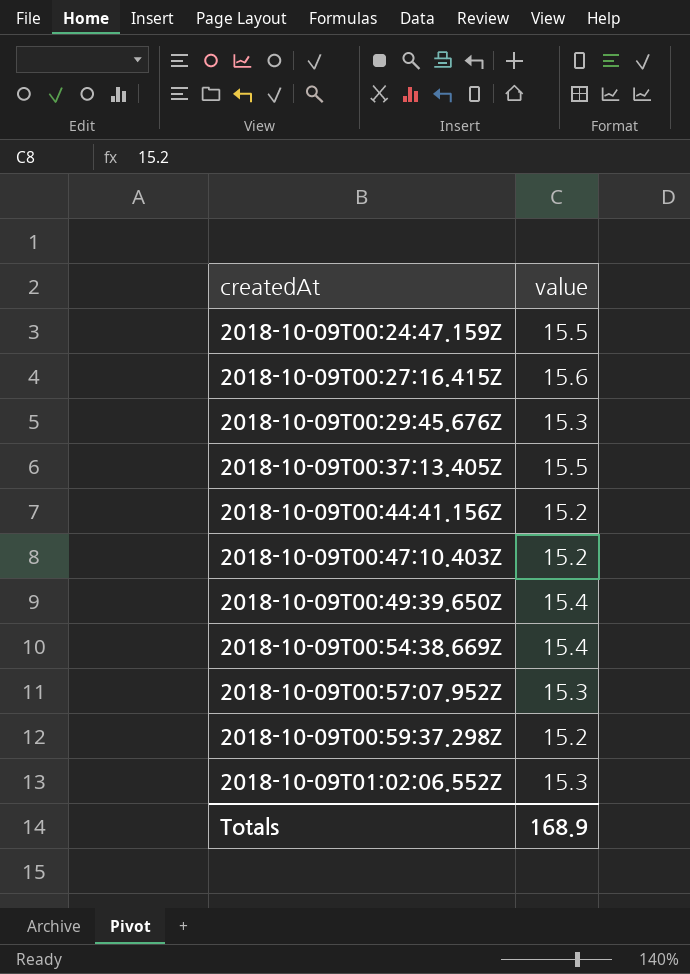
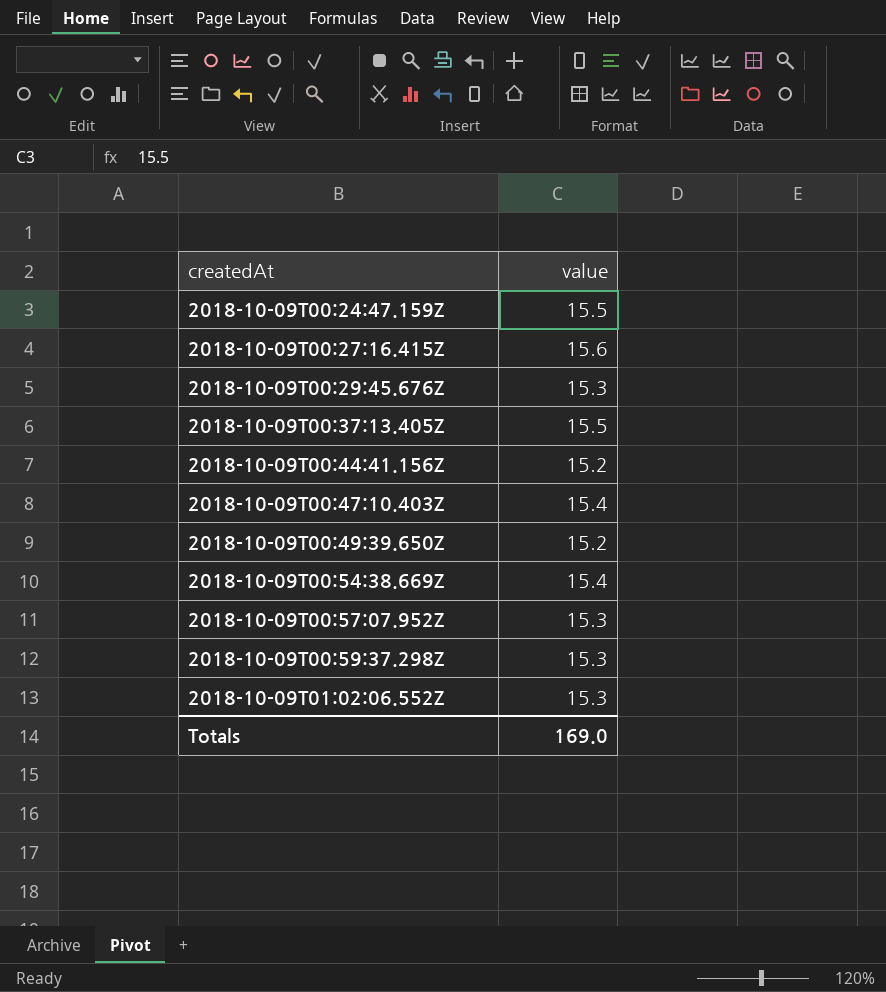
2018-10-09T00:47:10.403Z | value: 15.2 -> 15.4
2018-10-09T00:49:39.650Z | value: 15.4 -> 15.2
2018-10-09T00:59:37.298Z | value: 15.2 -> 15.3
Totals | value: 168.9 -> 169.0

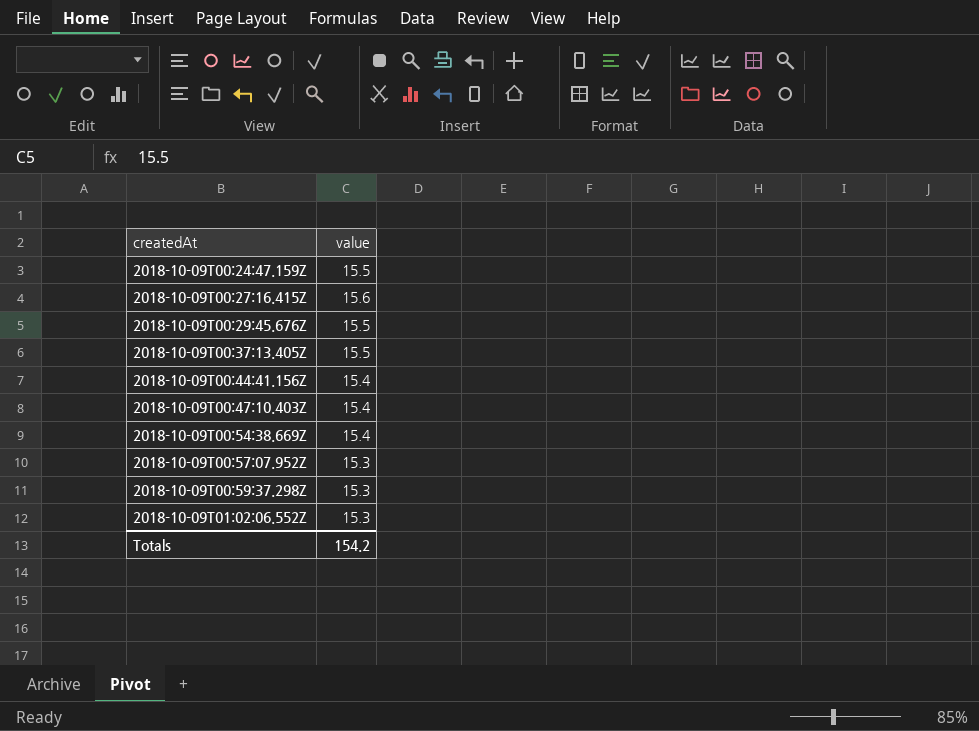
row 2018-10-09T00:49:39.650Z: 15.2 -> none
2018-10-09T00:29:45.676Z | value: 15.3 -> 15.5
2018-10-09T00:44:41.156Z | value: 15.2 -> 15.4
Totals | value: 169.0 -> 154.2

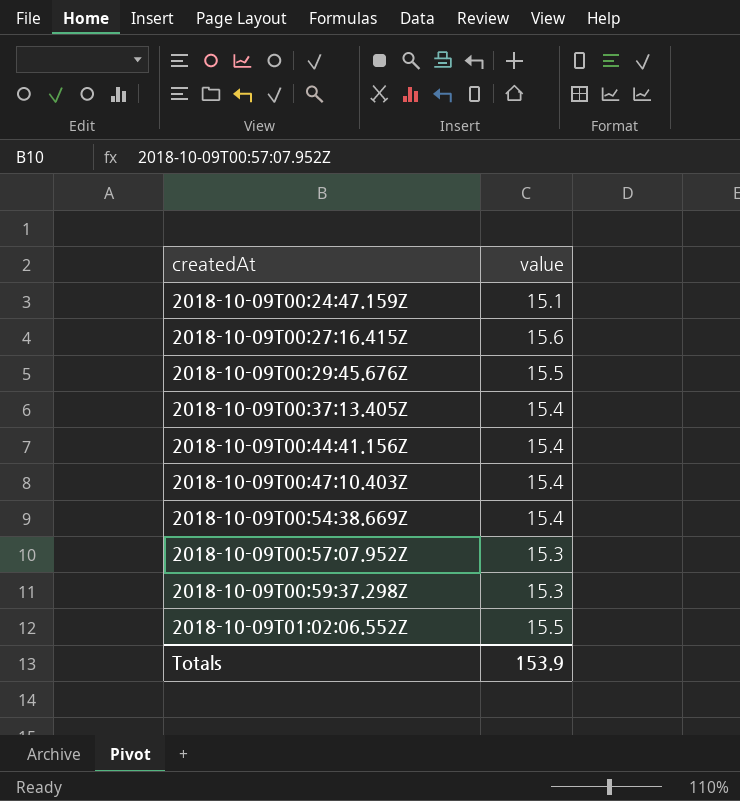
2018-10-09T00:24:47.159Z | value: 15.5 -> 15.1
2018-10-09T00:37:13.405Z | value: 15.5 -> 15.4
2018-10-09T01:02:06.552Z | value: 15.3 -> 15.5
Totals | value: 154.2 -> 153.9

